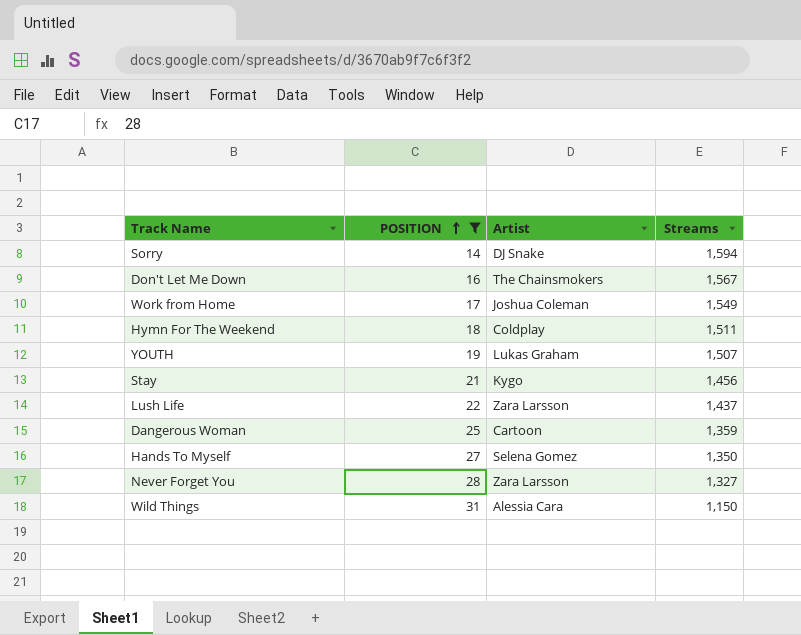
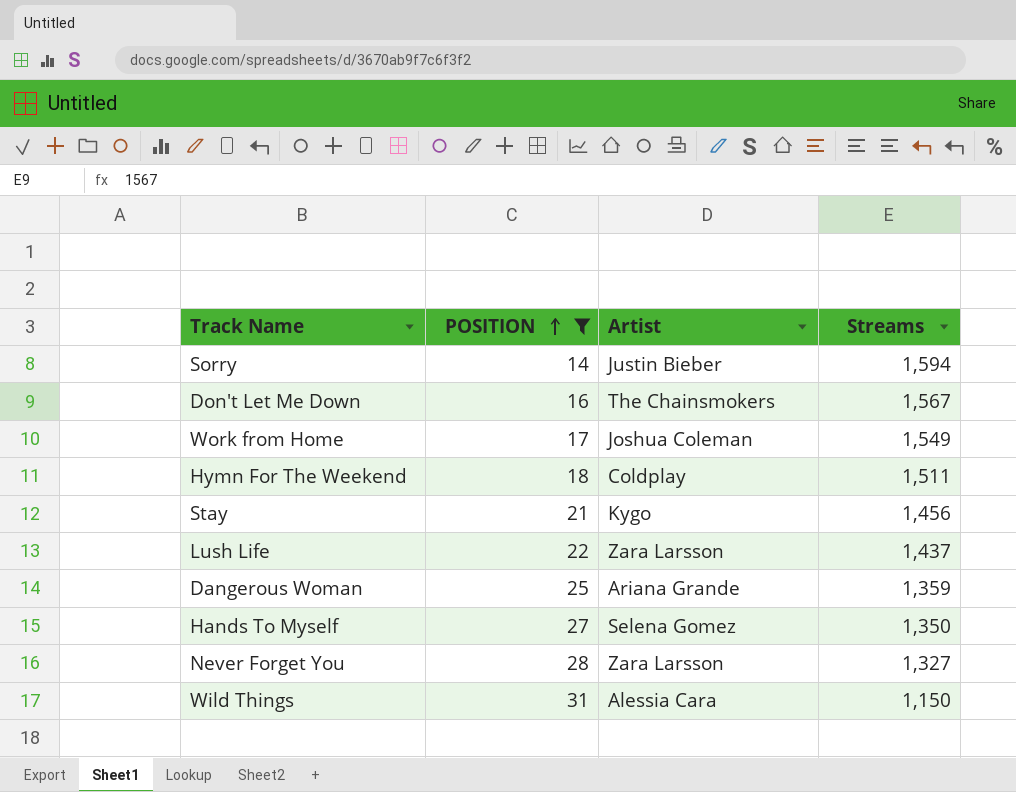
row YOUTH: 19 | Lukas Graham | 1,507 -> none
Sorry | Artist: DJ Snake -> Justin Bieber
Dangerous Woman | Artist: Cartoon -> Ariana Grande

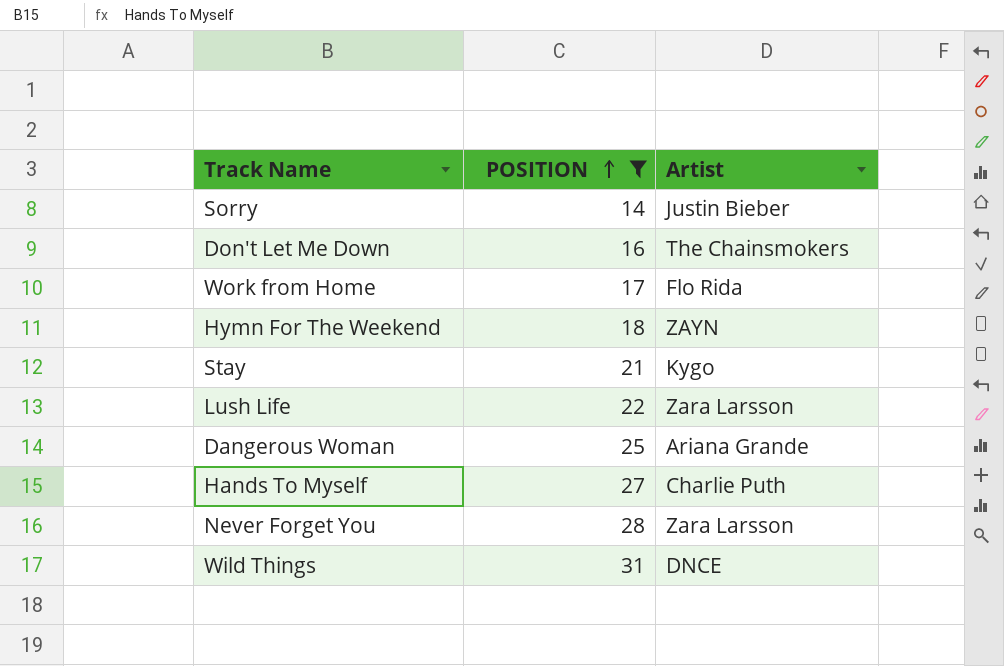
column Streams | position: 4 -> none
Work from Home | Artist: Joshua Coleman -> Flo Rida
Hymn For The Weekend | Artist: Coldplay -> ZAYN
Hands To Myself | Artist: Selena Gomez -> Charlie Puth
Wild Things | Artist: Alessia Cara -> DNCE

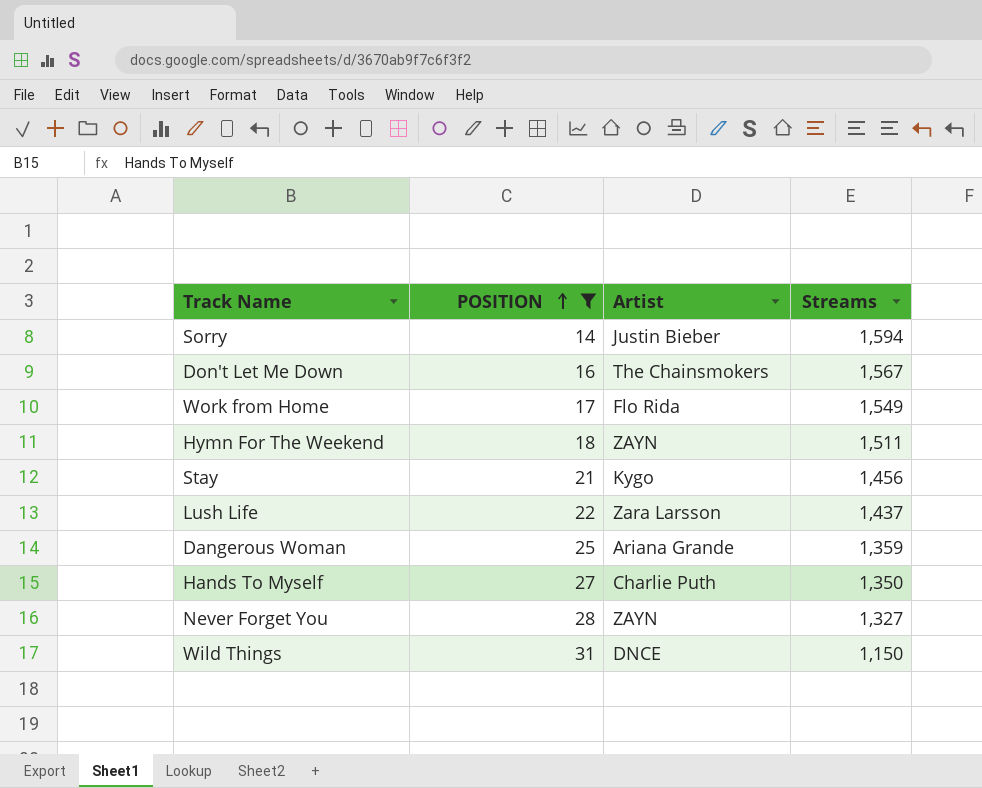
column Streams | position: none -> 4
Never Forget You | Artist: Zara Larsson -> ZAYN

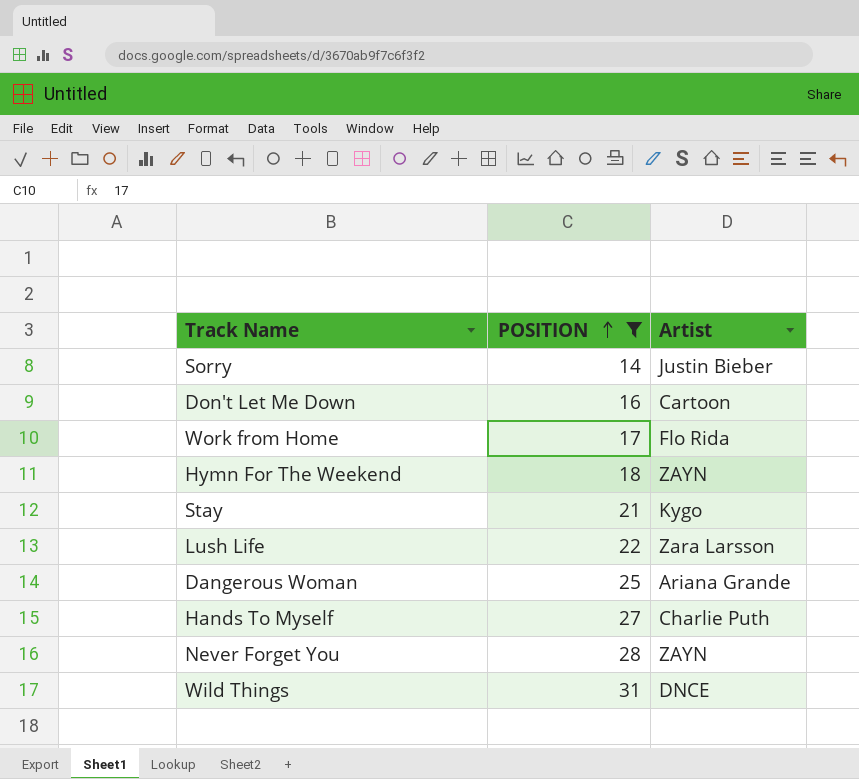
column Streams | position: 4 -> none
Don't Let Me Down | Artist: The Chainsmokers -> Cartoon

